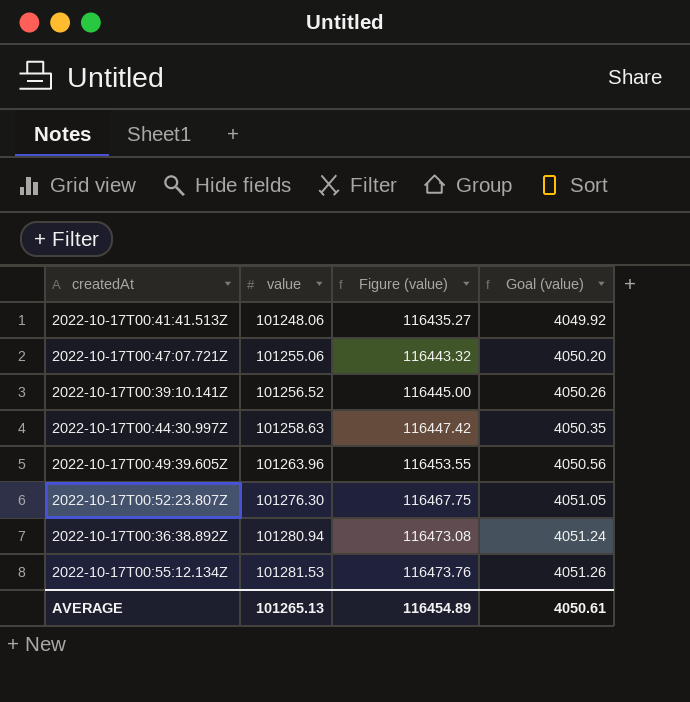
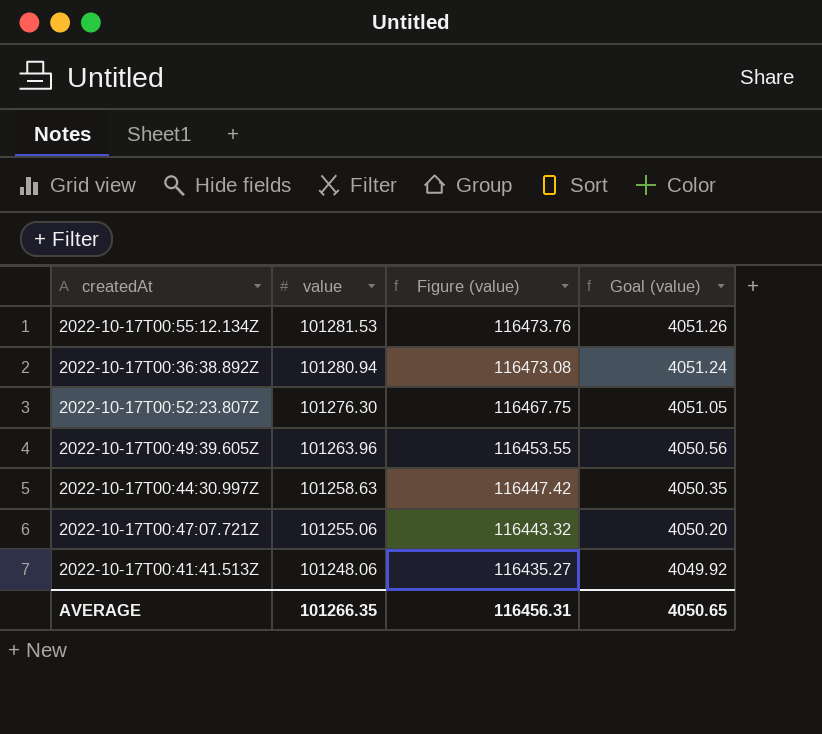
row order: value ascending -> value descending
row 2022-10-17T00:39:10.141Z: 101256.52 | 116445.00 | 4050.26 -> none
AVERAGE | value: 101265.13 -> 101266.35
AVERAGE | Figure (value): 116454.89 -> 116456.31
AVERAGE | Goal (value): 4050.61 -> 4050.65

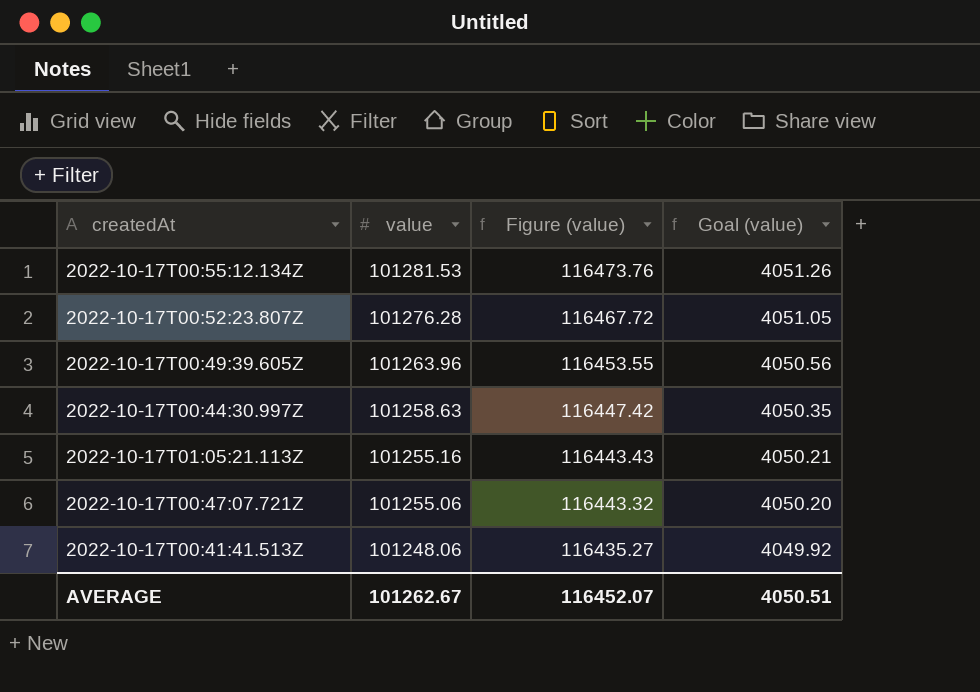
row 2022-10-17T00:36:38.892Z: 101280.94 | 116473.08 | 4051.24 -> none
2022-10-17T00:52:23.807Z | value: 101276.30 -> 101276.28
2022-10-17T00:52:23.807Z | Figure (value): 116467.75 -> 116467.72
row 2022-10-17T01:05:21.113Z: none -> 101255.16 | 116443.43 | 4050.21
AVERAGE | value: 101266.35 -> 101262.67
AVERAGE | Figure (value): 116456.31 -> 116452.07
AVERAGE | Goal (value): 4050.65 -> 4050.51

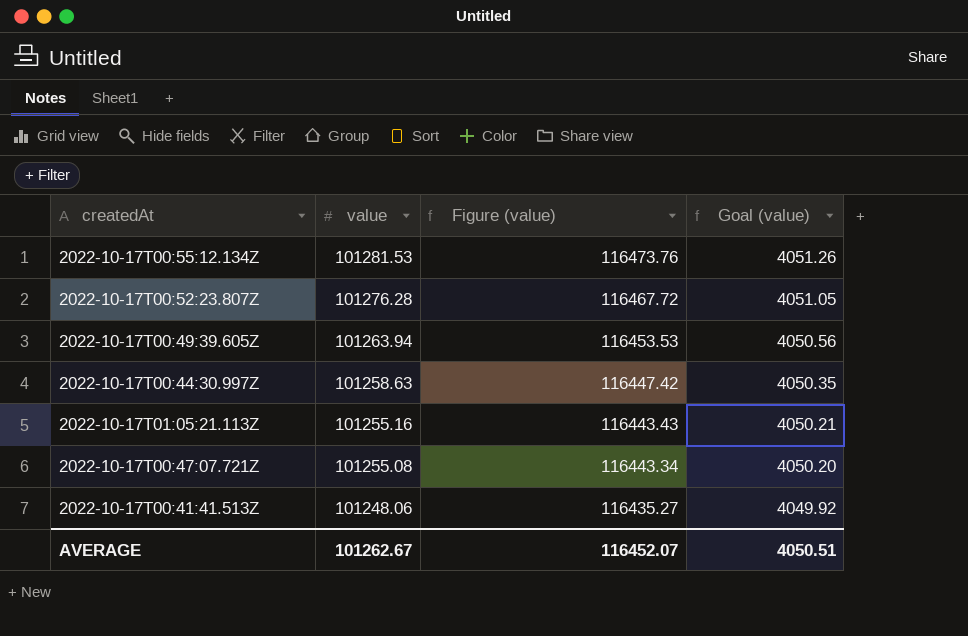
2022-10-17T00:49:39.605Z | value: 101263.96 -> 101263.94
2022-10-17T00:49:39.605Z | Figure (value): 116453.55 -> 116453.53
2022-10-17T00:47:07.721Z | value: 101255.06 -> 101255.08
2022-10-17T00:47:07.721Z | Figure (value): 116443.32 -> 116443.34

